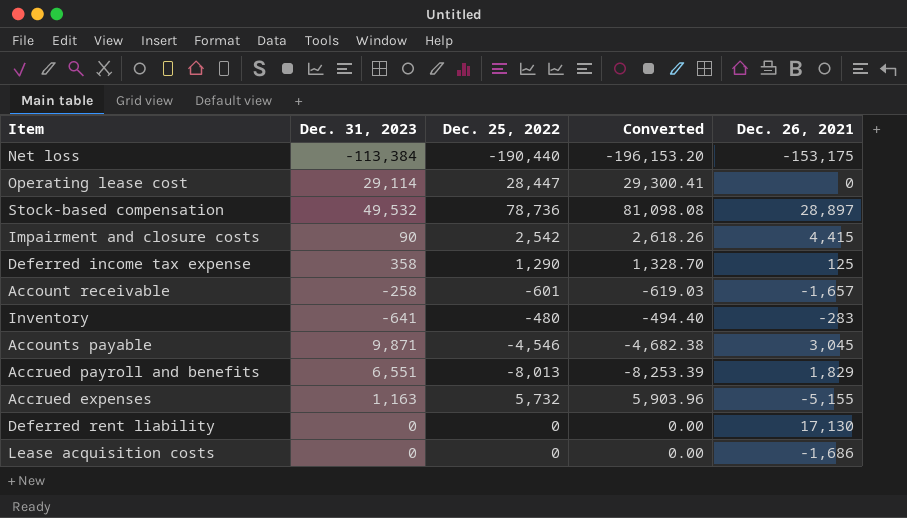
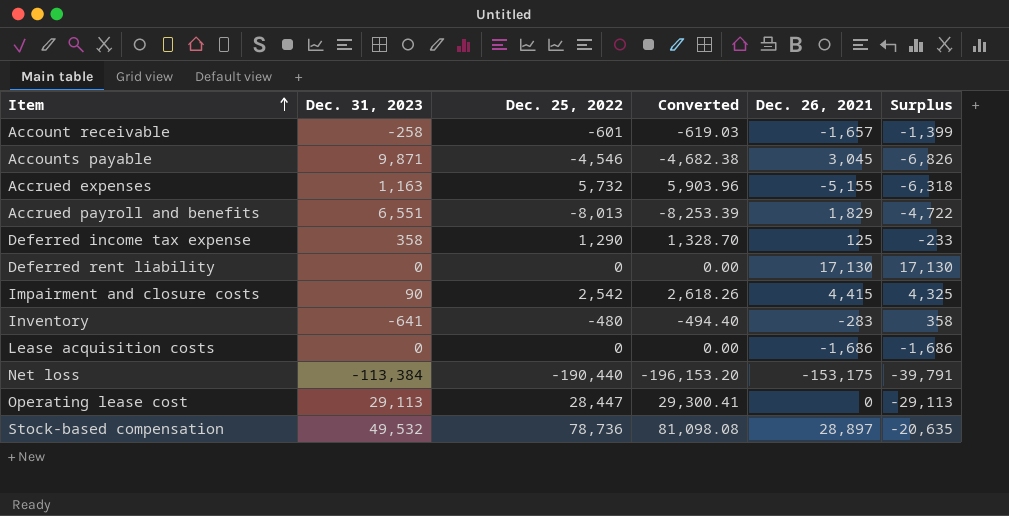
row order: none -> Item ascending
column Surplus | formula: none -> [Dec. 26, 2021] - [Dec. 31, 2023]
Operating lease cost | Dec. 31, 2023: 29,114 -> 29,113

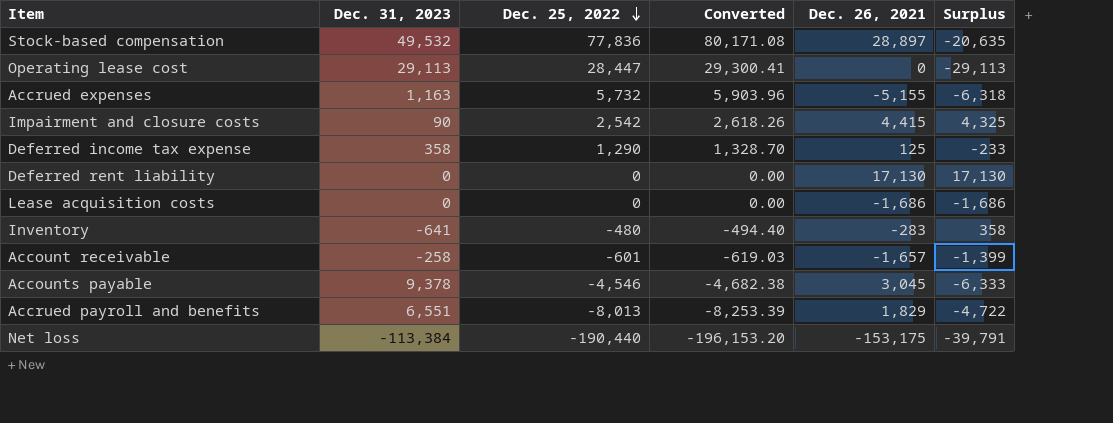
row order: Item ascending -> Dec. 25, 2022 descending
Stock-based compensation | Dec. 25, 2022: 78,736 -> 77,836
Stock-based compensation | Converted: 81,098.08 -> 80,171.08
Accounts payable | Dec. 31, 2023: 9,871 -> 9,378
Accounts payable | Surplus: -6,826 -> -6,333

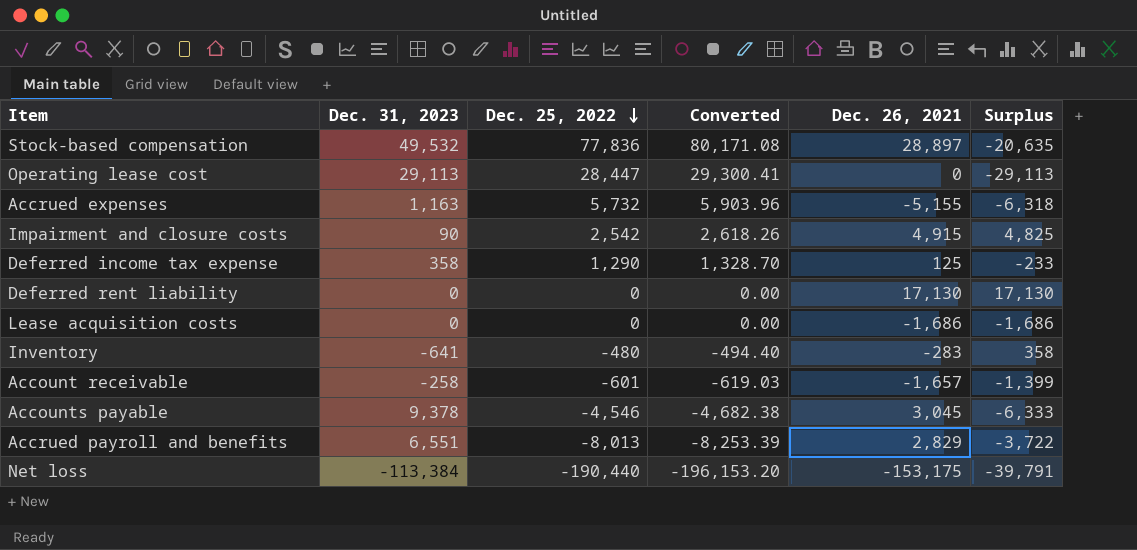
Impairment and closure costs | Dec. 26, 2021: 4,415 -> 4,915
Impairment and closure costs | Surplus: 4,325 -> 4,825
Accrued payroll and benefits | Dec. 26, 2021: 1,829 -> 2,829
Accrued payroll and benefits | Surplus: -4,722 -> -3,722

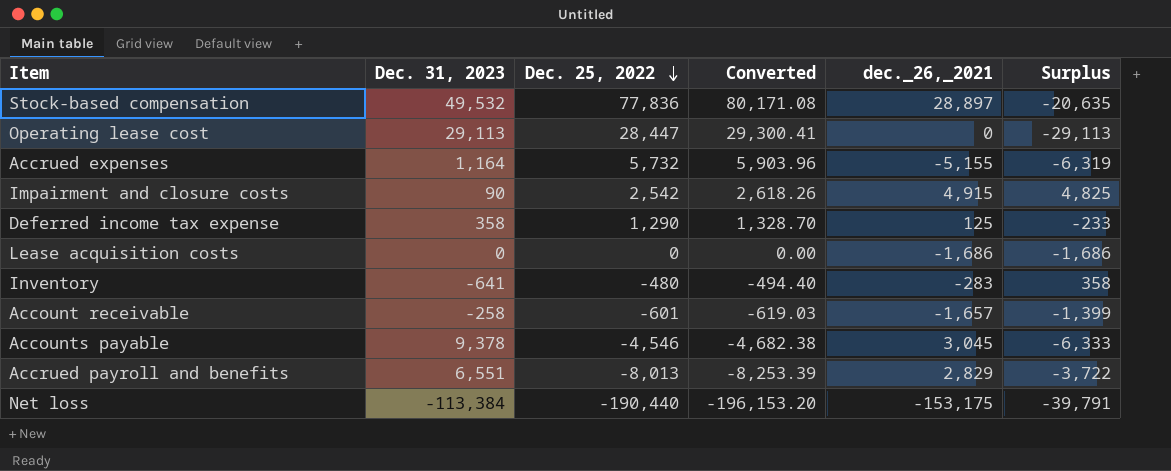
column name: Dec. 26, 2021 -> dec._26,_2021
row Deferred rent liability: 0 | 0 | 0.00 | 17,130 | 17,130 -> none
Accrued expenses | Dec. 31, 2023: 1,163 -> 1,164
Accrued expenses | Surplus: -6,318 -> -6,319

